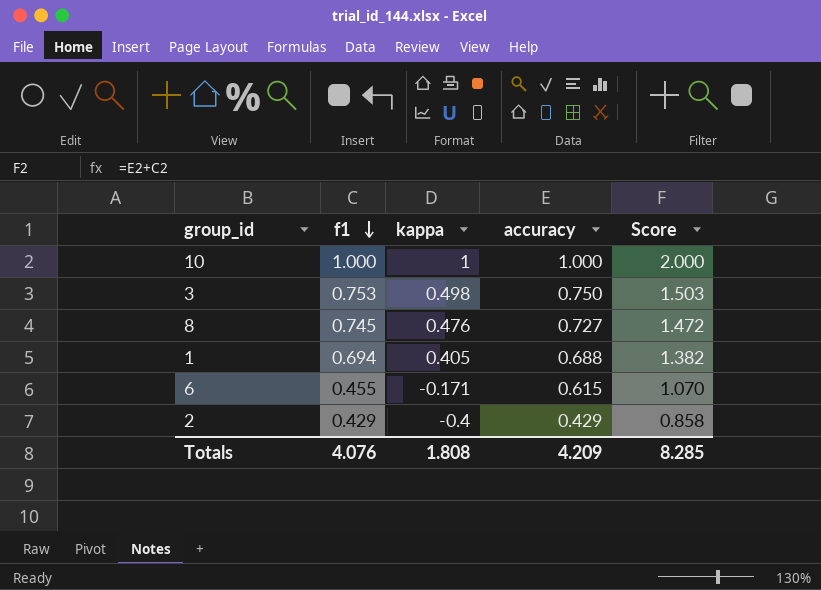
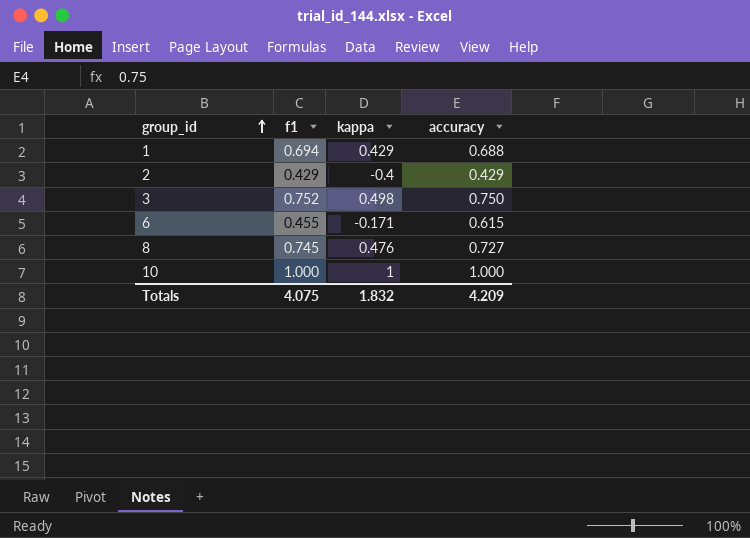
row order: f1 descending -> group_id ascending
column Score | formula: [f1] + [accuracy] -> none
1 | kappa: 0.405 -> 0.429
3 | f1: 0.753 -> 0.752
Totals | f1: 4.076 -> 4.075
Totals | kappa: 1.808 -> 1.832

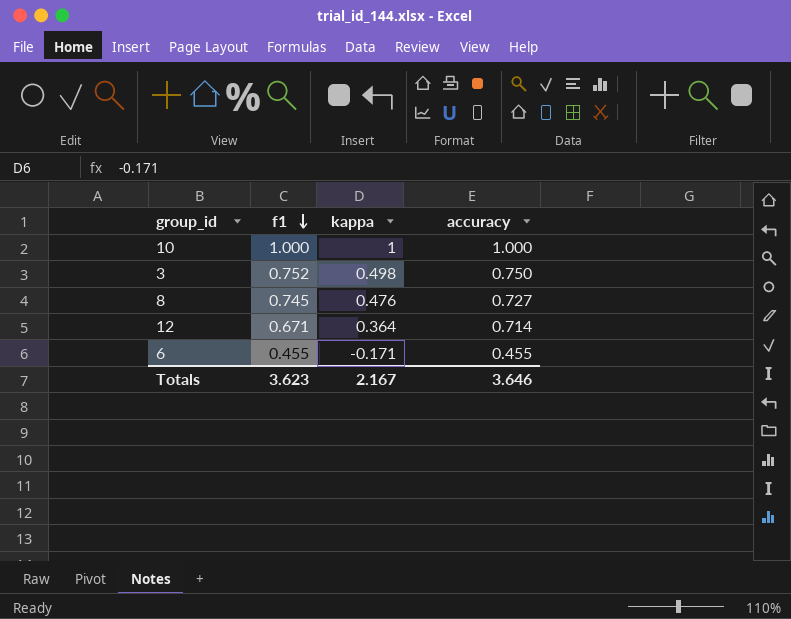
row order: group_id ascending -> f1 descending
row 1: 0.694 | 0.429 | 0.688 -> none
row 2: 0.429 | -0.4 | 0.429 -> none
row 12: none -> 0.671 | 0.364 | 0.714
6 | accuracy: 0.615 -> 0.455
Totals | f1: 4.075 -> 3.623
Totals | kappa: 1.832 -> 2.167
Totals | accuracy: 4.209 -> 3.646

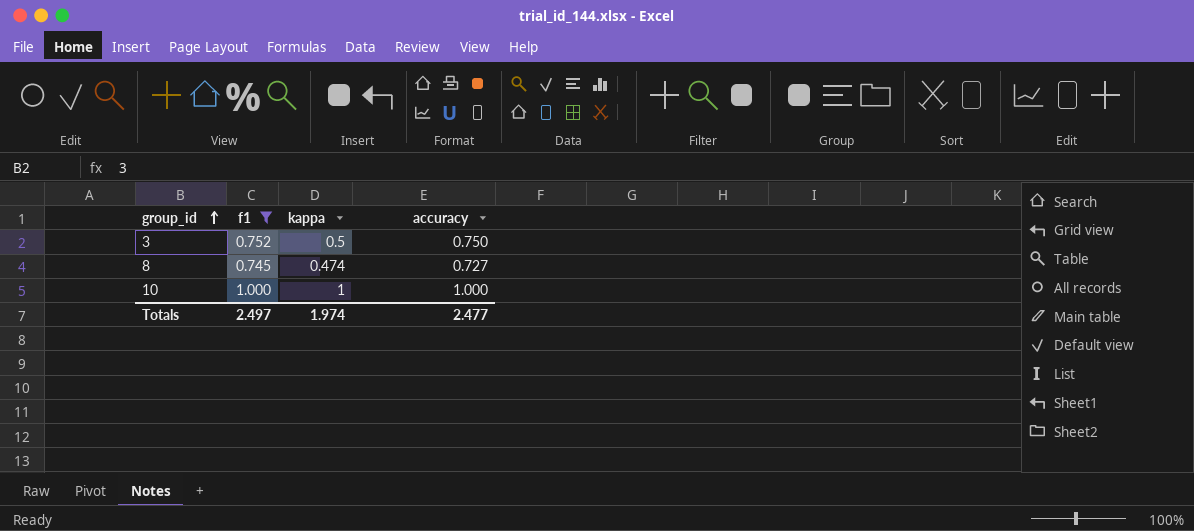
filter: none -> f1 >= 0.745
row order: f1 descending -> group_id ascending
3 | kappa: 0.498 -> 0.5
8 | kappa: 0.476 -> 0.474
Totals | f1: 3.623 -> 2.497
Totals | kappa: 2.167 -> 1.974
Totals | accuracy: 3.646 -> 2.477

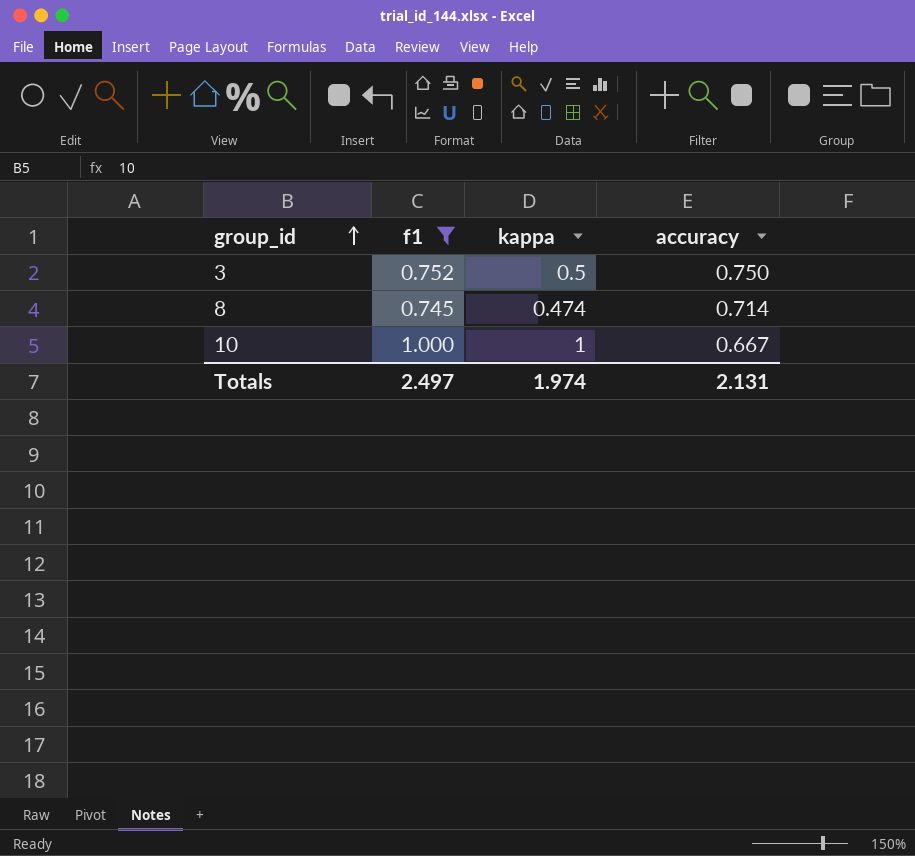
8 | accuracy: 0.727 -> 0.714
10 | accuracy: 1.000 -> 0.667
Totals | accuracy: 2.477 -> 2.131

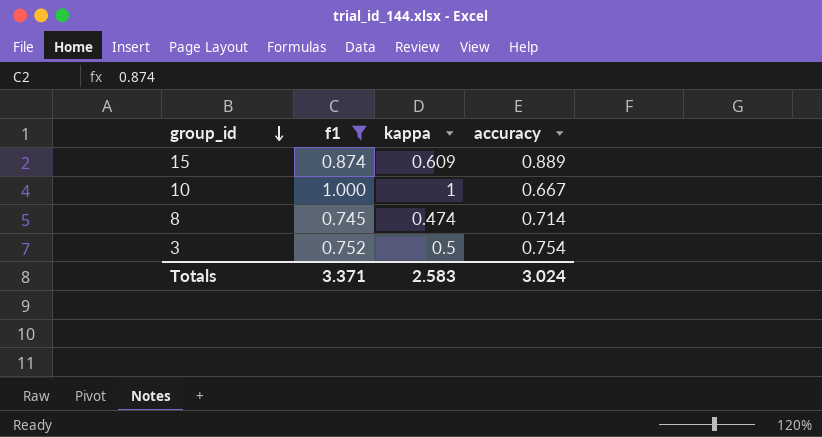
row order: group_id ascending -> group_id descending
row 15: none -> 0.874 | 0.609 | 0.889
3 | accuracy: 0.750 -> 0.754
Totals | f1: 2.497 -> 3.371
Totals | kappa: 1.974 -> 2.583
Totals | accuracy: 2.131 -> 3.024

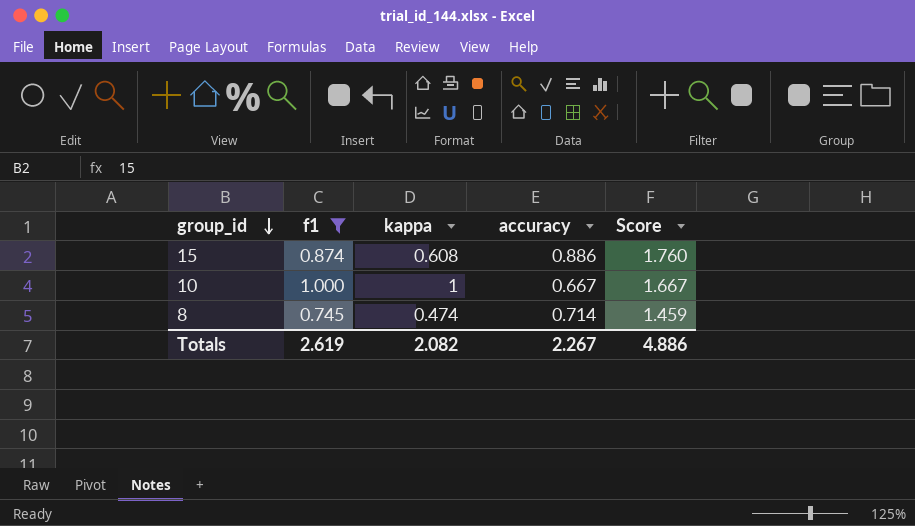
column Score | formula: none -> [f1] + [accuracy]
row 3: 0.752 | 0.5 | 0.754 -> none
15 | kappa: 0.609 -> 0.608
15 | accuracy: 0.889 -> 0.886
Totals | f1: 3.371 -> 2.619
Totals | kappa: 2.583 -> 2.082
Totals | accuracy: 3.024 -> 2.267

